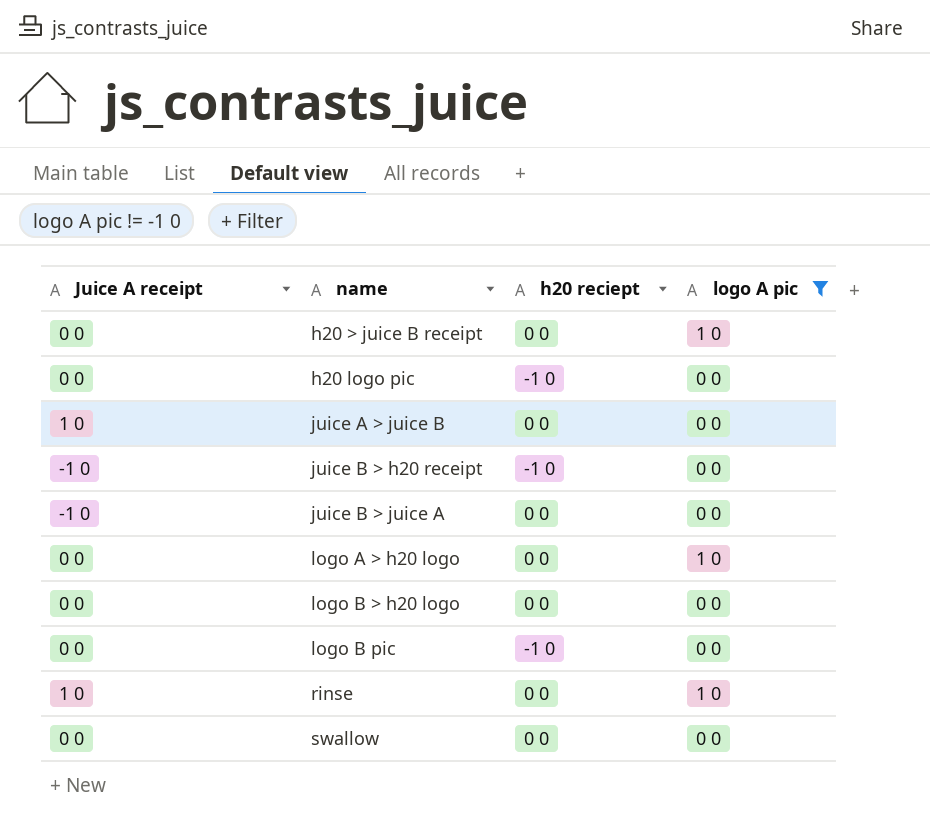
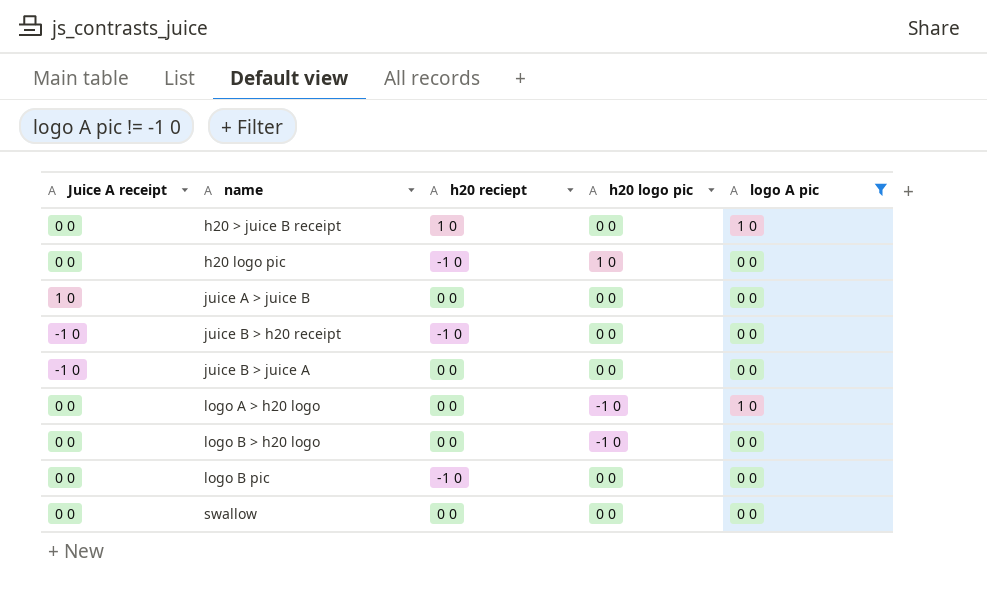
column h20 logo pic | position: none -> 4
row rinse: 1 0 | 0 0 | 1 0 -> none
h20 > juice B receipt | h20 reciept: 0 0 -> 1 0

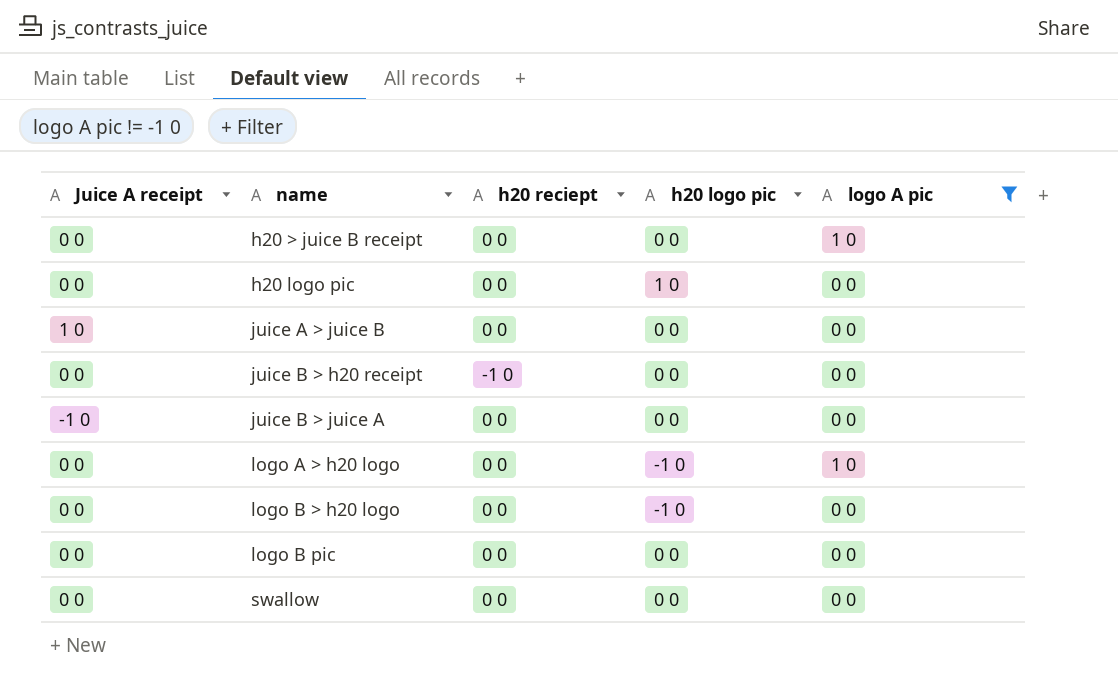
h20 > juice B receipt | h20 reciept: 1 0 -> 0 0
h20 logo pic | h20 reciept: -1 0 -> 0 0
juice B > h20 receipt | Juice A receipt: -1 0 -> 0 0
logo B pic | h20 reciept: -1 0 -> 0 0

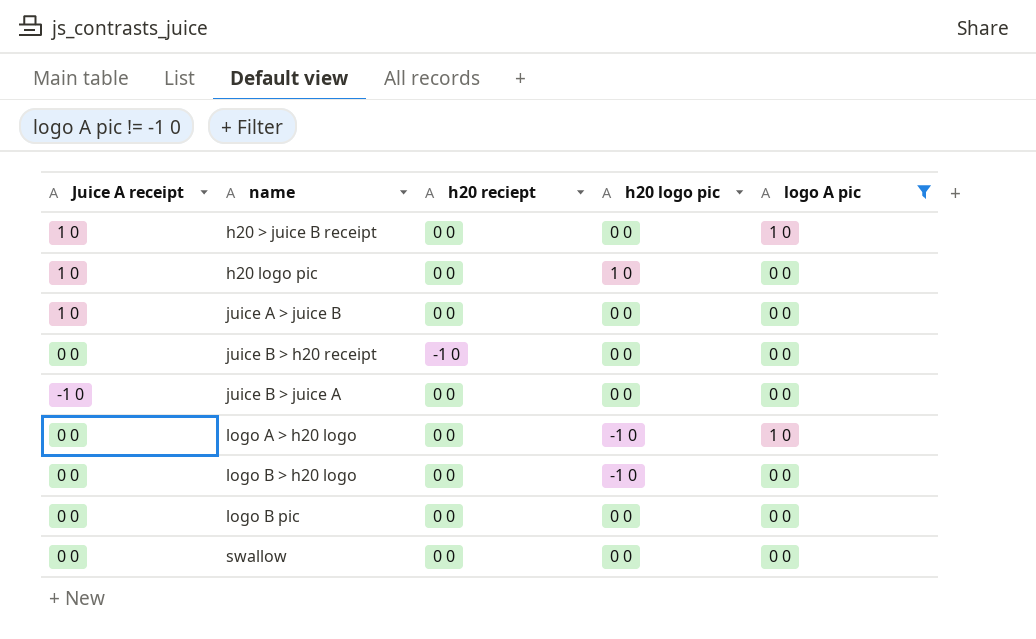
h20 > juice B receipt | Juice A receipt: 0 0 -> 1 0
h20 logo pic | Juice A receipt: 0 0 -> 1 0

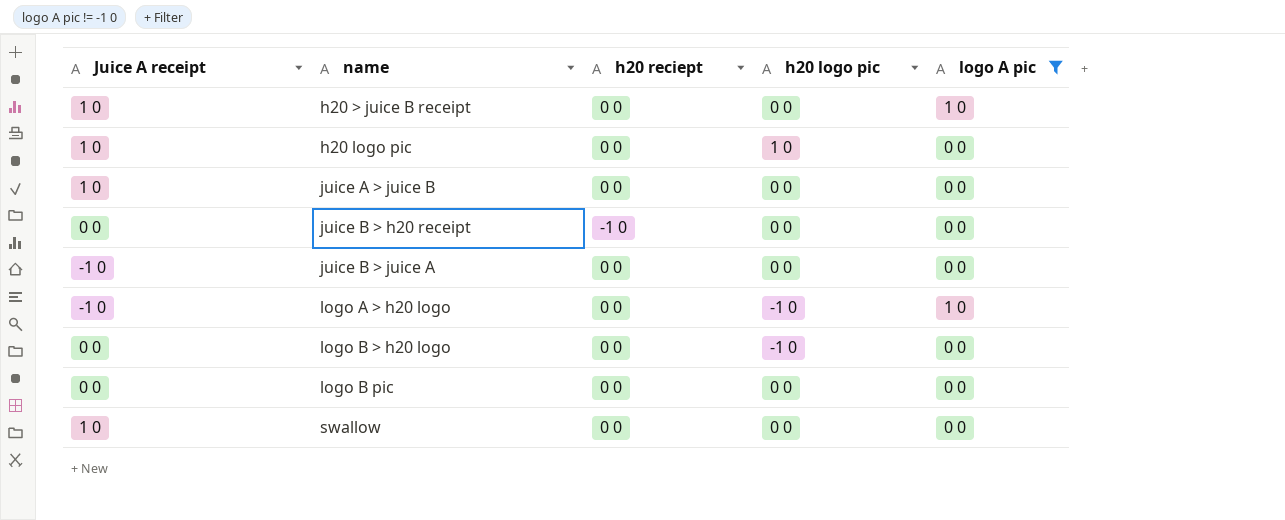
logo A > h20 logo | Juice A receipt: 0 0 -> -1 0
swallow | Juice A receipt: 0 0 -> 1 0

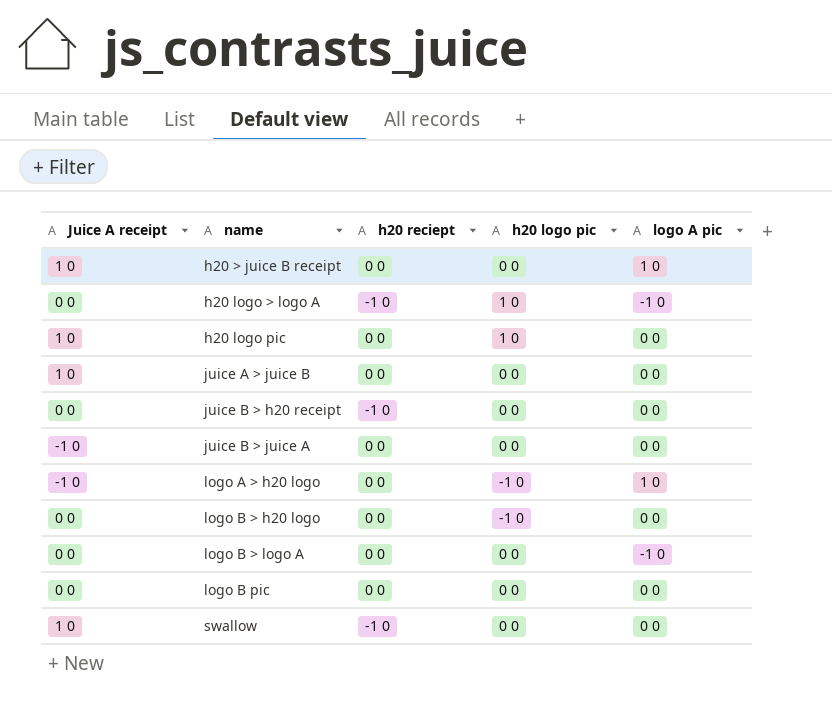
filter: logo A pic != -1 0 -> none
swallow | h20 reciept: 0 0 -> -1 0

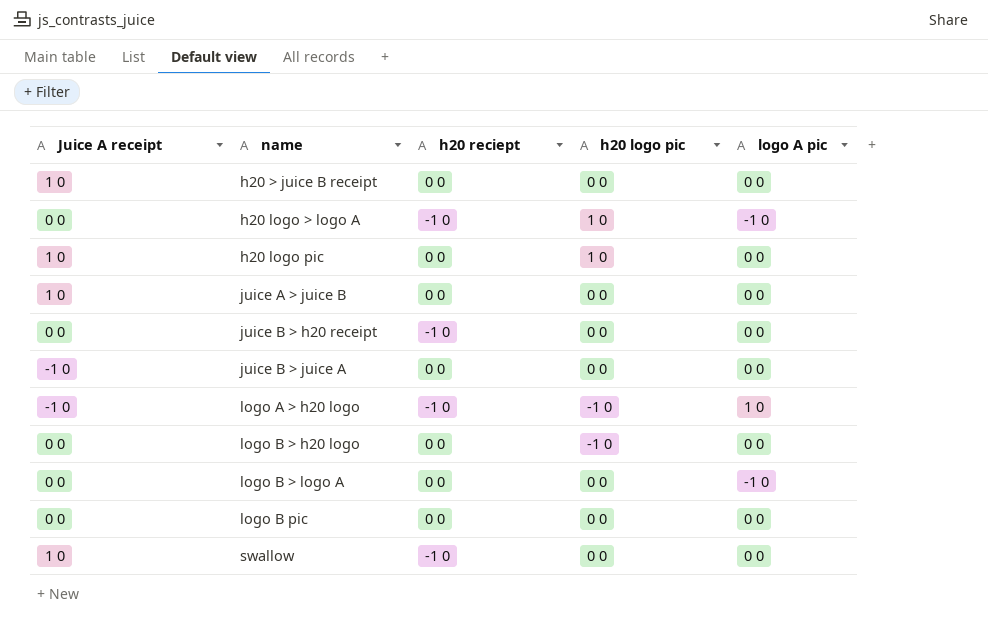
h20 > juice B receipt | logo A pic: 1 0 -> 0 0
logo A > h20 logo | h20 reciept: 0 0 -> -1 0

